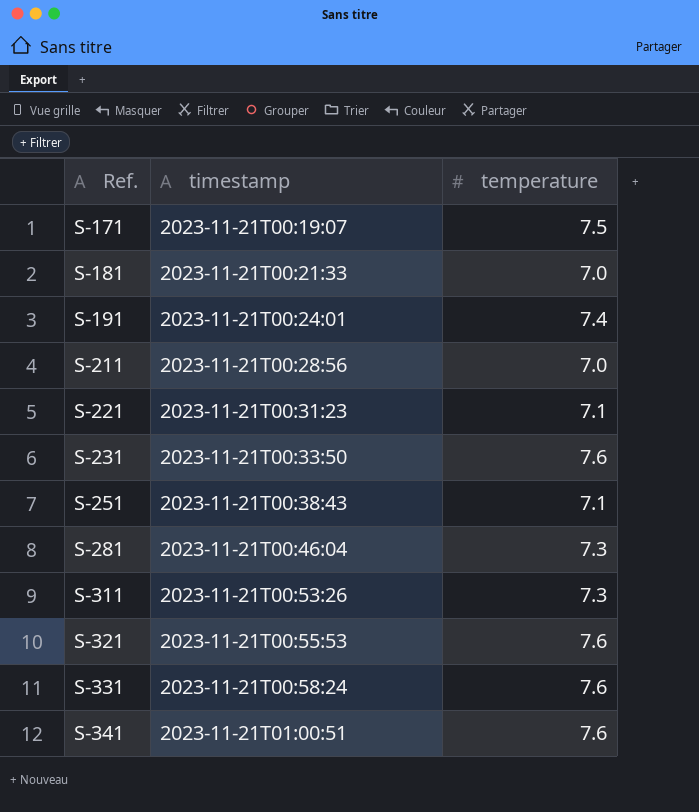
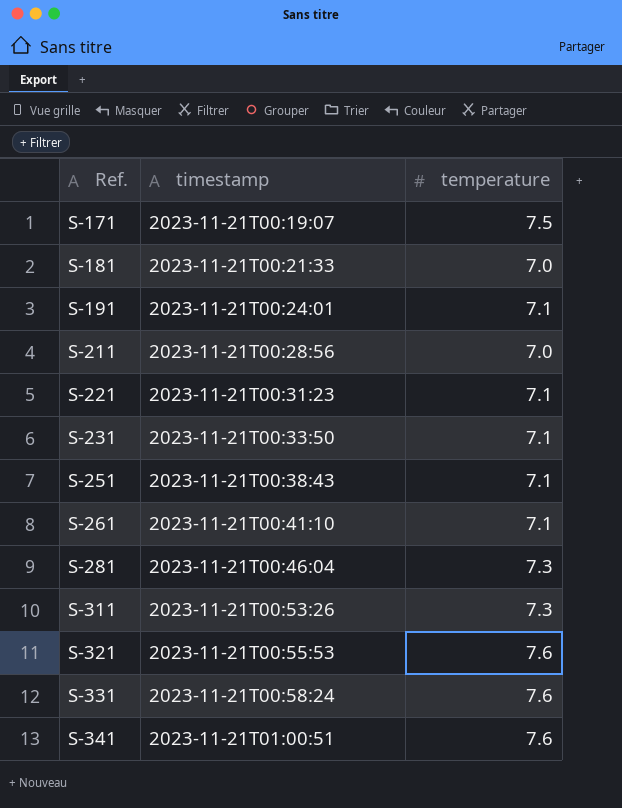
S-191 | temperature: 7.4 -> 7.1
S-231 | temperature: 7.6 -> 7.1
row S-261: none -> 2023-11-21T00:41:10 | 7.1

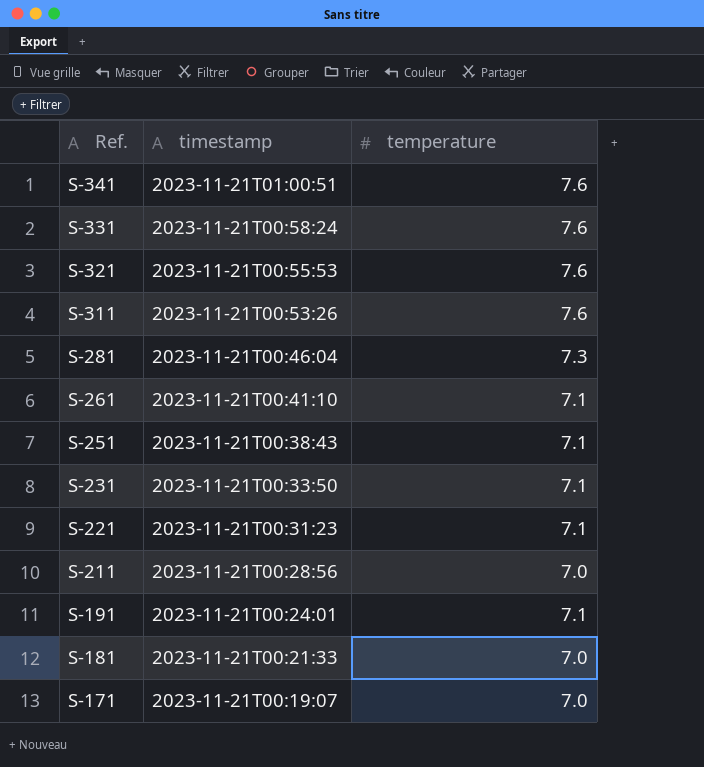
row order: Ref. ascending -> Ref. descending
S-311 | temperature: 7.3 -> 7.6
S-171 | temperature: 7.5 -> 7.0

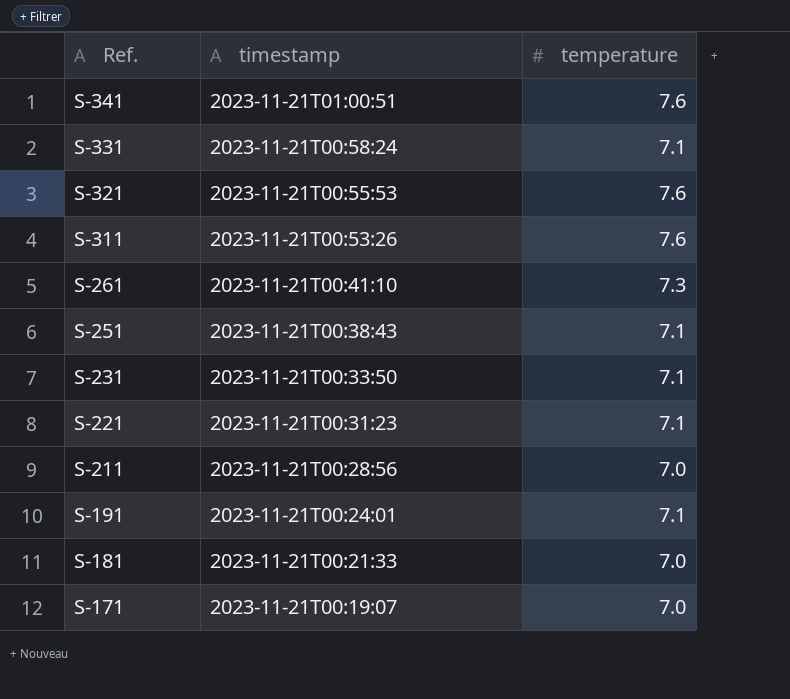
row S-281: 2023-11-21T00:46:04 | 7.3 -> none
S-331 | temperature: 7.6 -> 7.1
S-261 | temperature: 7.1 -> 7.3

